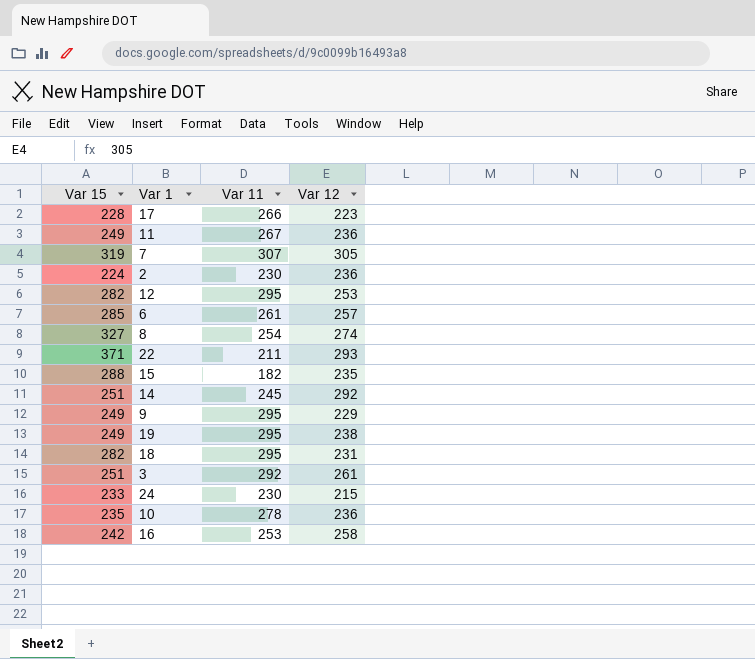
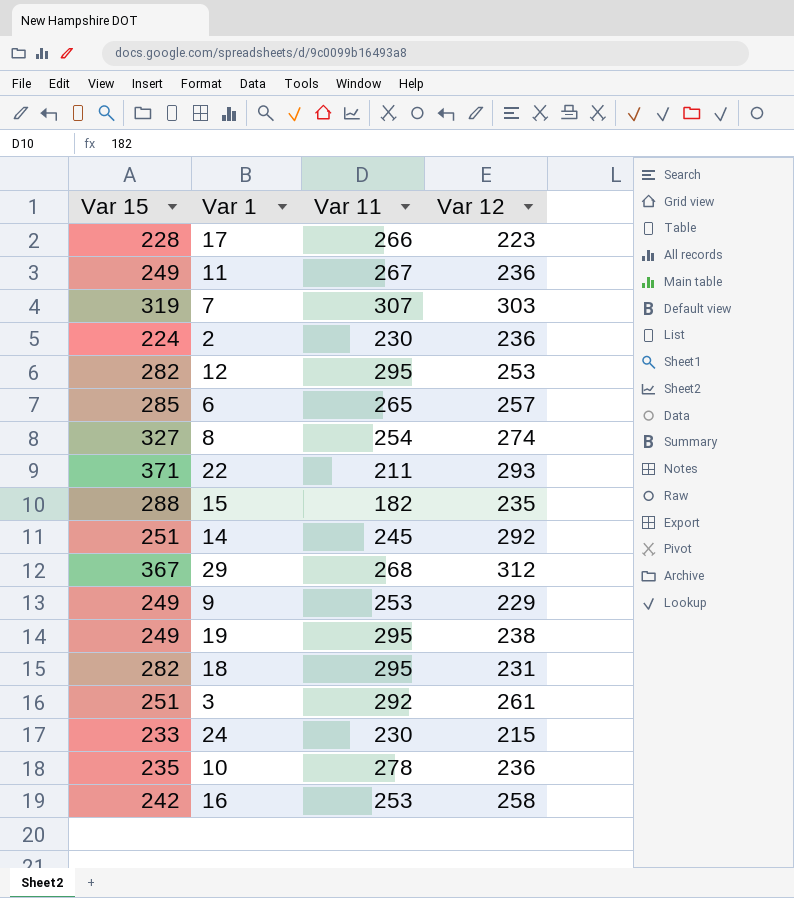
7 | Var 12: 305 -> 303
6 | Var 11: 261 -> 265
row 29: none -> 367 | 268 | 312
9 | Var 11: 295 -> 253

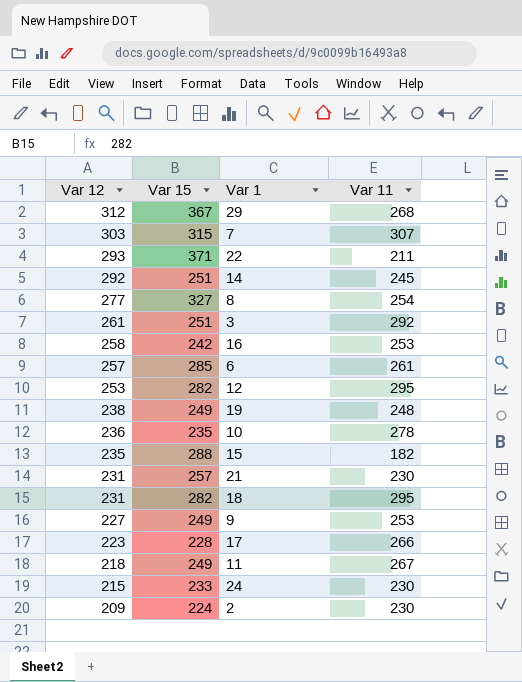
row order: none -> Var 12 descending
column Var 12 | position: 4 -> 1
7 | Var 15: 319 -> 315
8 | Var 12: 274 -> 277
6 | Var 11: 265 -> 261
19 | Var 11: 295 -> 248
row 21: none -> 231 | 257 | 230
9 | Var 12: 229 -> 227
11 | Var 12: 236 -> 218
2 | Var 12: 236 -> 209

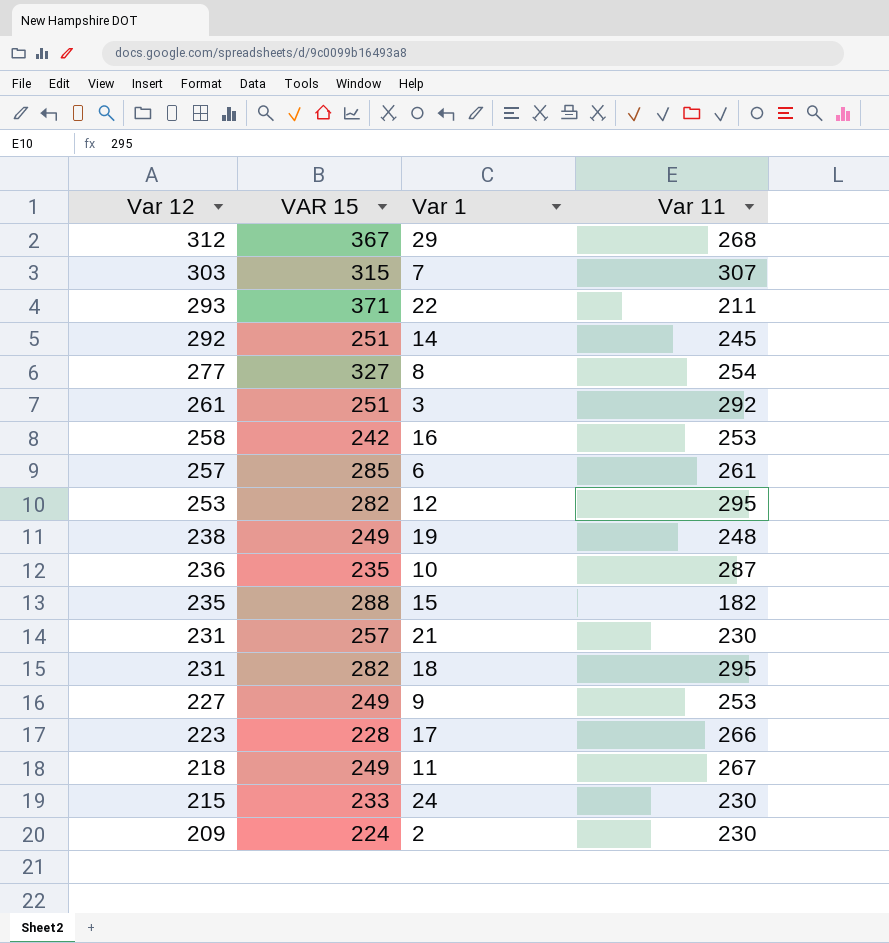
column name: Var 15 -> VAR 15
10 | Var 11: 278 -> 287

